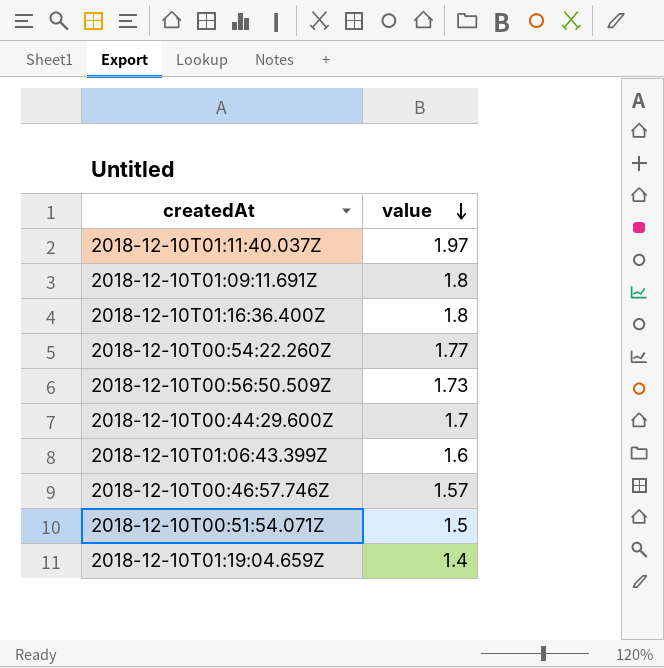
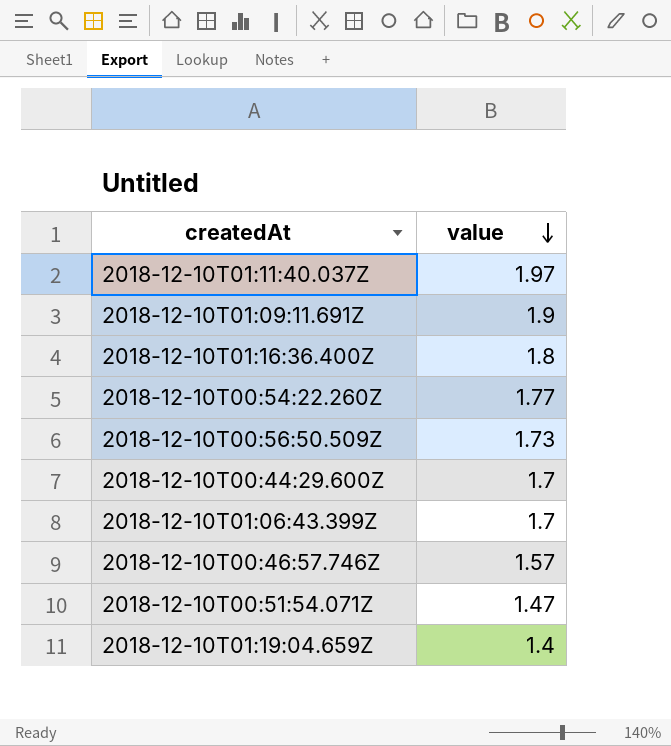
2018-12-10T01:09:11.691Z | value: 1.8 -> 1.9
2018-12-10T01:06:43.399Z | value: 1.6 -> 1.7
2018-12-10T00:51:54.071Z | value: 1.5 -> 1.47

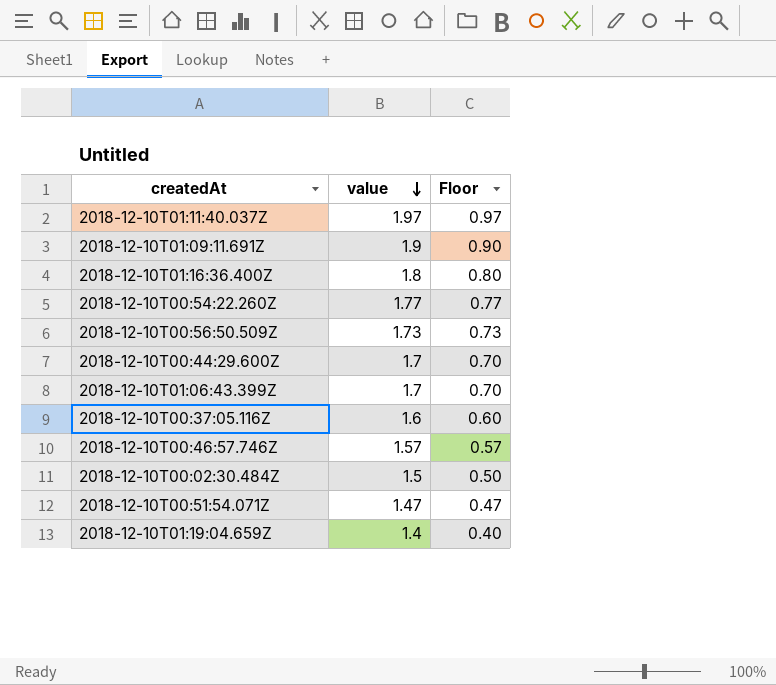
column Floor | formula: none -> [value] - 1
row 2018-12-10T00:37:05.116Z: none -> 1.6 | 0.60
row 2018-12-10T00:02:30.484Z: none -> 1.5 | 0.50

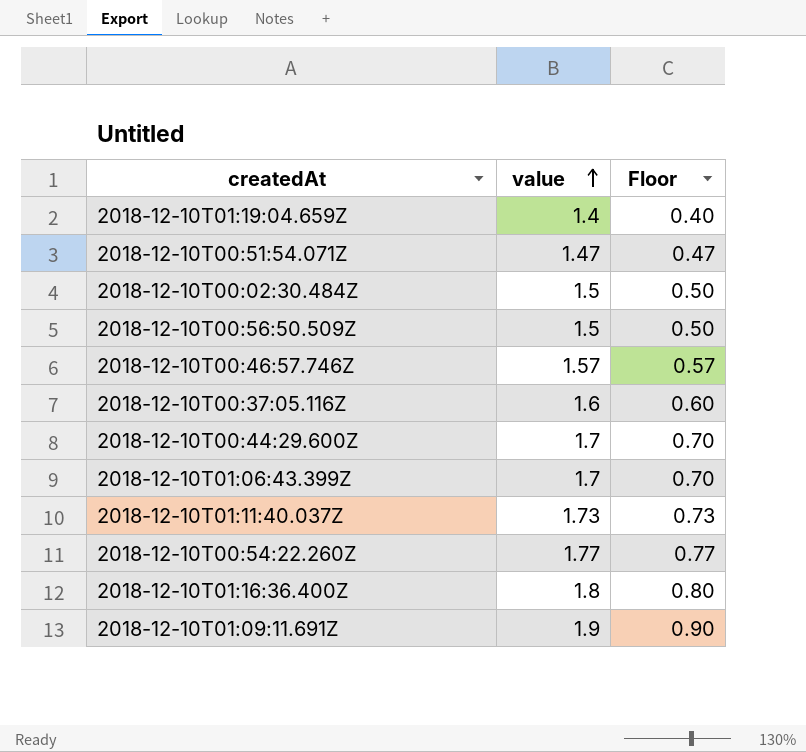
row order: value descending -> value ascending
2018-12-10T00:56:50.509Z | value: 1.73 -> 1.5
2018-12-10T00:56:50.509Z | Floor: 0.73 -> 0.50
2018-12-10T01:11:40.037Z | value: 1.97 -> 1.73
2018-12-10T01:11:40.037Z | Floor: 0.97 -> 0.73

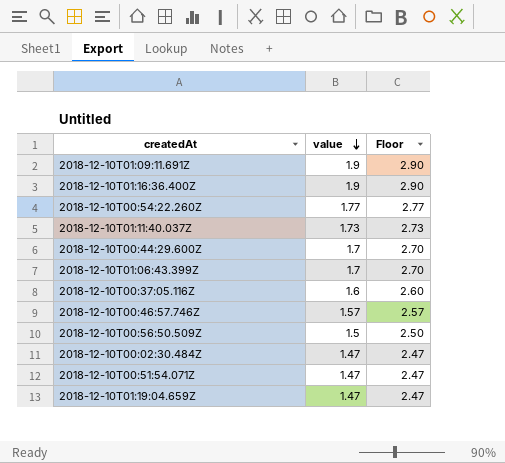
row order: value ascending -> value descending
column Floor | formula: [value] - 1 -> [value] + 1
2018-12-10T01:16:36.400Z | value: 1.8 -> 1.9
2018-12-10T00:02:30.484Z | value: 1.5 -> 1.47
2018-12-10T01:19:04.659Z | value: 1.4 -> 1.47

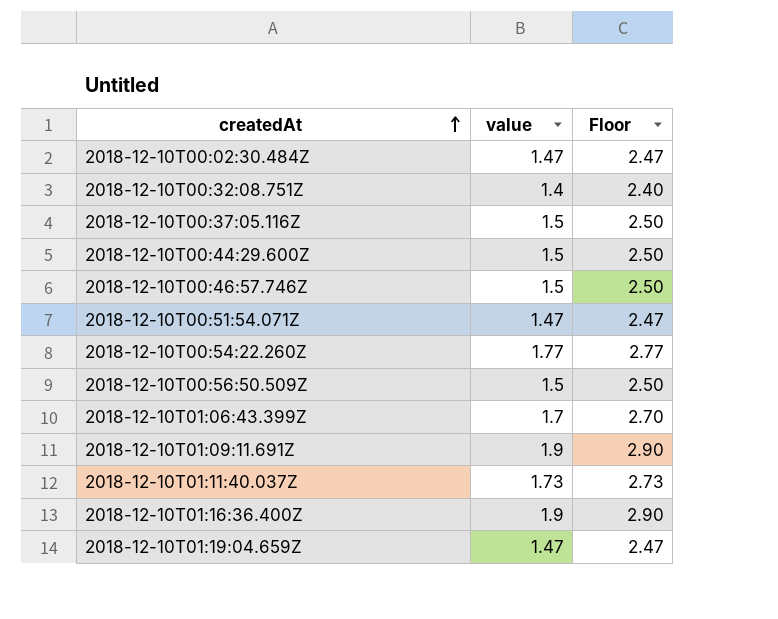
row order: value descending -> createdAt ascending
row 2018-12-10T00:32:08.751Z: none -> 1.4 | 2.40
2018-12-10T00:37:05.116Z | value: 1.6 -> 1.5
2018-12-10T00:37:05.116Z | Floor: 2.60 -> 2.50
2018-12-10T00:44:29.600Z | value: 1.7 -> 1.5
2018-12-10T00:44:29.600Z | Floor: 2.70 -> 2.50
2018-12-10T00:46:57.746Z | value: 1.57 -> 1.5
2018-12-10T00:46:57.746Z | Floor: 2.57 -> 2.50

